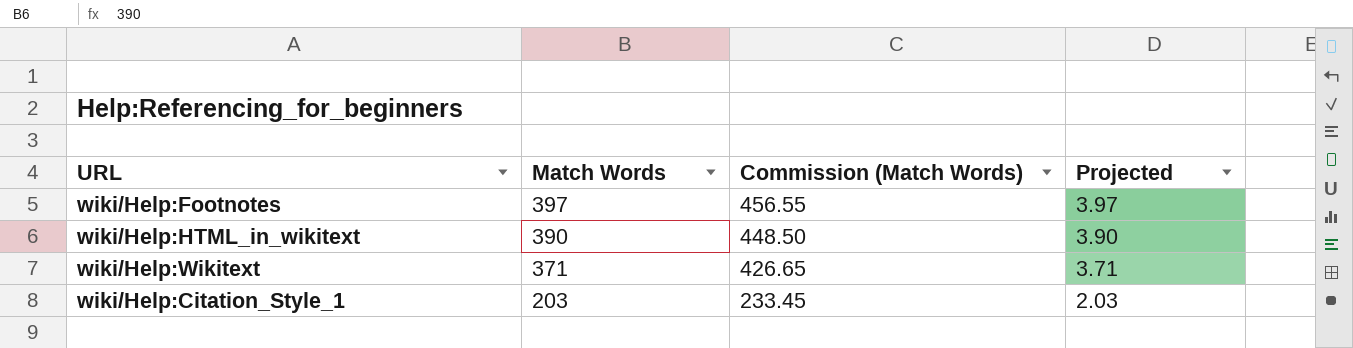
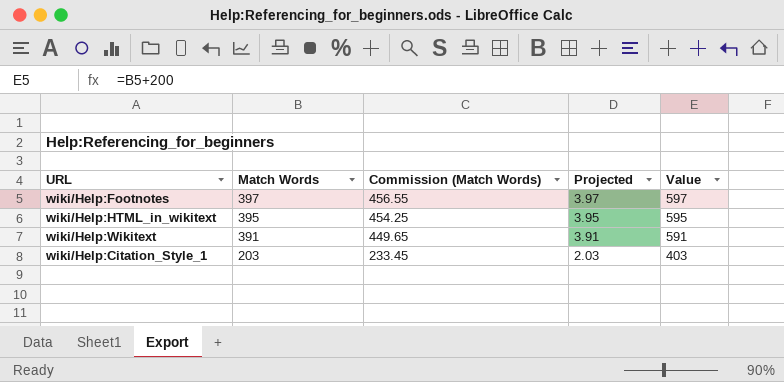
column Value | formula: none -> [Match Words] + 200
wiki/Help:HTML_in_wikitext | Match Words: 390 -> 395
wiki/Help:HTML_in_wikitext | Commission (Match Words): 448.50 -> 454.25
wiki/Help:HTML_in_wikitext | Projected: 3.90 -> 3.95
wiki/Help:Wikitext | Match Words: 371 -> 391
wiki/Help:Wikitext | Commission (Match Words): 426.65 -> 449.65
wiki/Help:Wikitext | Projected: 3.71 -> 3.91

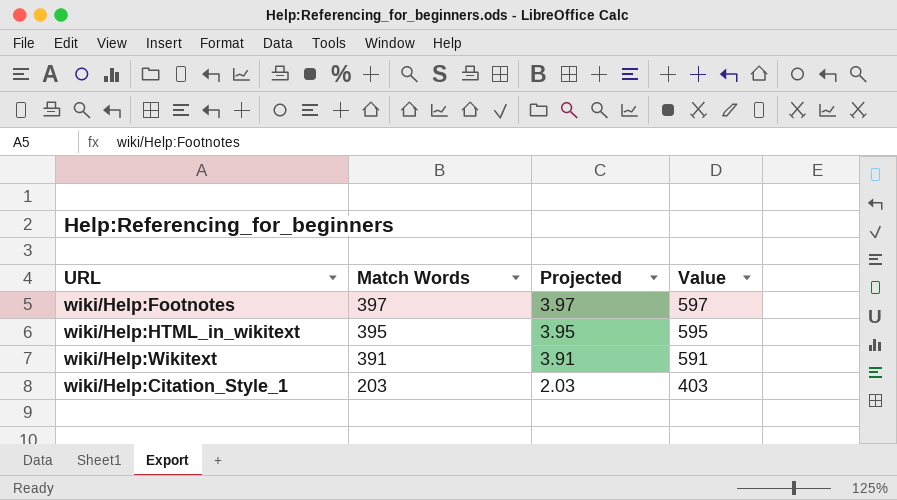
column Commission (Match Words) | formula: [Match Words] * 1.15 -> none

